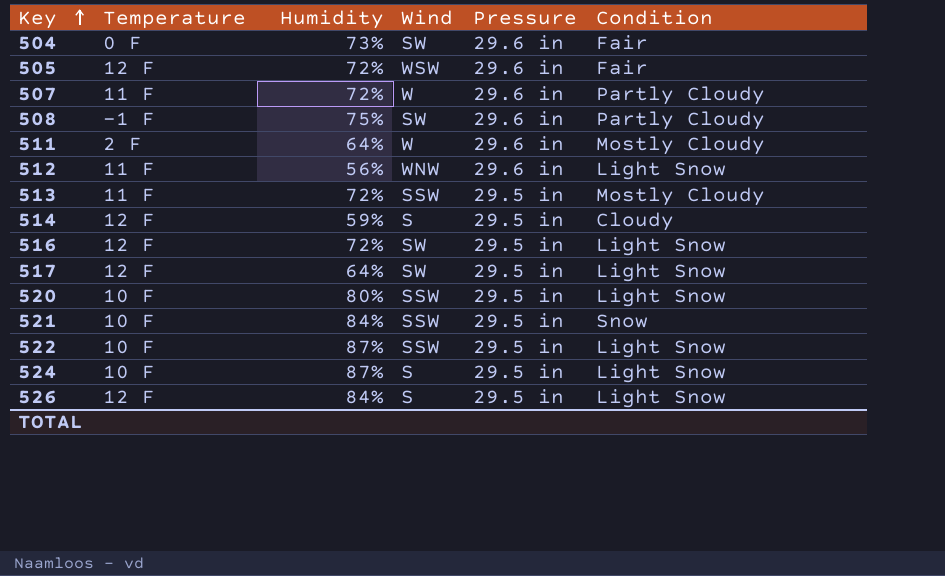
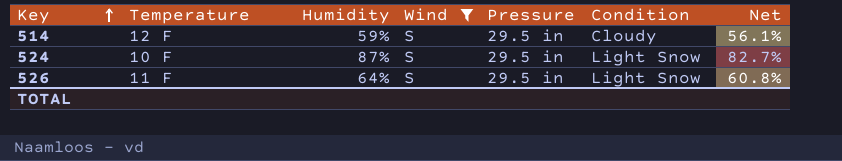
filter: none -> Wind = S
column Net | formula: none -> [Humidity] * 0.95
526 | Temperature: 12 F -> 11 F
526 | Humidity: 84% -> 64%

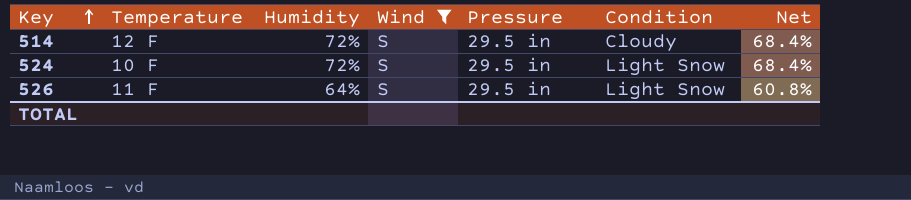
514 | Humidity: 59% -> 72%
514 | Net: 56.1% -> 68.4%
524 | Humidity: 87% -> 72%
524 | Net: 82.7% -> 68.4%

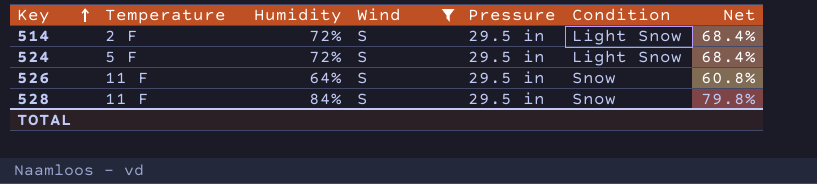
514 | Temperature: 12 F -> 2 F
514 | Condition: Cloudy -> Light Snow
524 | Temperature: 10 F -> 5 F
526 | Condition: Light Snow -> Snow
row 528: none -> 11 F | 84% | S | 29.5 in | Snow | 79.8%

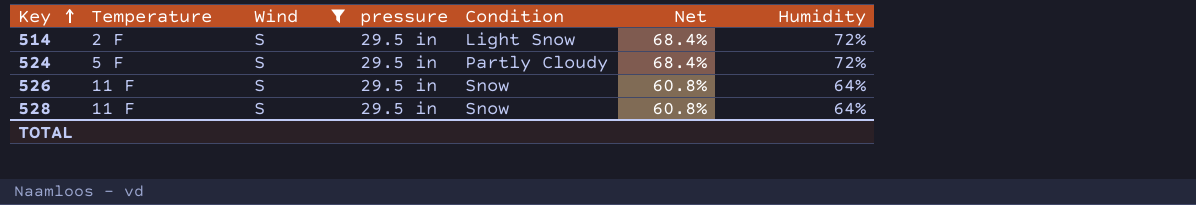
column name: Pressure -> pressure
column Humidity | position: 3 -> 7
524 | Condition: Light Snow -> Partly Cloudy
528 | Net: 79.8% -> 60.8%
528 | Humidity: 84% -> 64%

